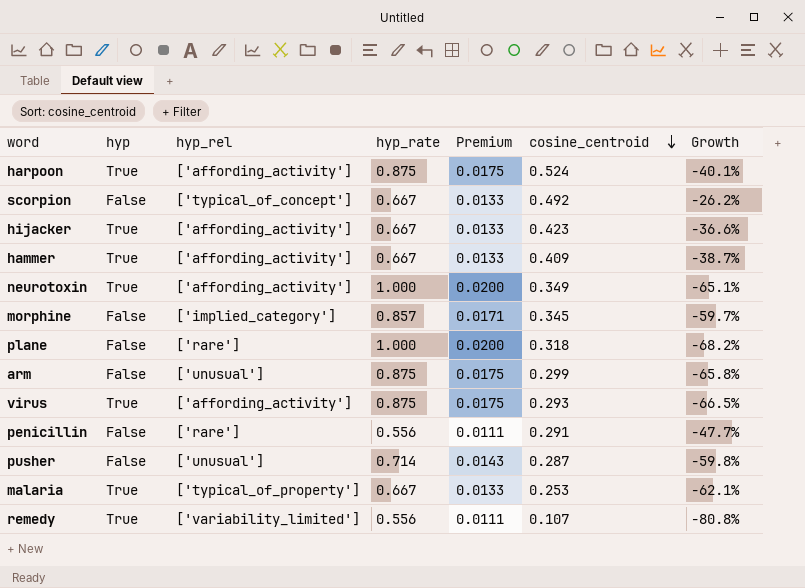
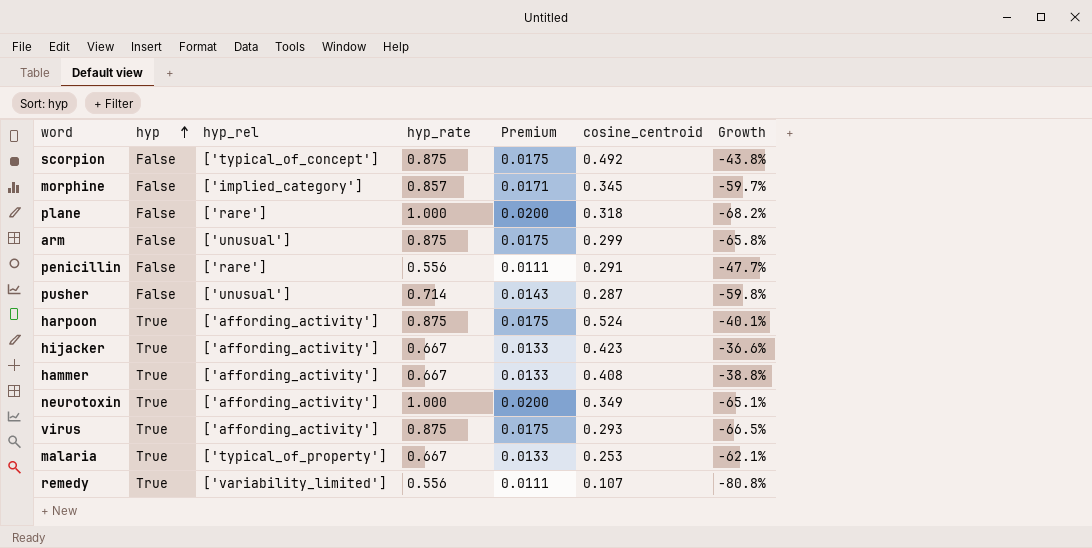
row order: cosine_centroid descending -> hyp ascending
scorpion | hyp_rate: 0.667 -> 0.875
scorpion | Premium: 0.0133 -> 0.0175
scorpion | Growth: -26.2% -> -43.8%
hammer | cosine_centroid: 0.409 -> 0.408
hammer | Growth: -38.7% -> -38.8%

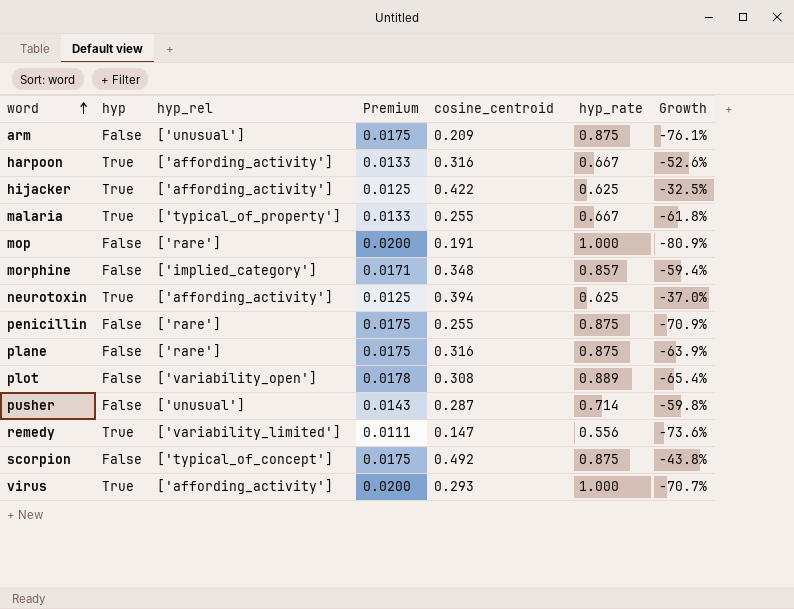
row order: hyp ascending -> word ascending
column hyp_rate | position: 4 -> 6
row hammer: True | ['affording_activity'] | 0.667 | 0.0133 | 0.408 | -38.8% -> none
arm | cosine_centroid: 0.299 -> 0.209
arm | Growth: -65.8% -> -76.1%
harpoon | Premium: 0.0175 -> 0.0133
harpoon | cosine_centroid: 0.524 -> 0.316
harpoon | hyp_rate: 0.875 -> 0.667
harpoon | Growth: -40.1% -> -52.6%
hijacker | Premium: 0.0133 -> 0.0125
hijacker | cosine_centroid: 0.423 -> 0.422
hijacker | hyp_rate: 0.667 -> 0.625
hijacker | Growth: -36.6% -> -32.5%
malaria | cosine_centroid: 0.253 -> 0.255
malaria | Growth: -62.1% -> -61.8%
row mop: none -> False | ['rare'] | 0.0200 | 0.191 | 1.000 | -80.9%
morphine | cosine_centroid: 0.345 -> 0.348
morphine | Growth: -59.7% -> -59.4%
neurotoxin | Premium: 0.0200 -> 0.0125
neurotoxin | cosine_centroid: 0.349 -> 0.394
neurotoxin | hyp_rate: 1.000 -> 0.625
neurotoxin | Growth: -65.1% -> -37.0%
penicillin | Premium: 0.0111 -> 0.0175
penicillin | cosine_centroid: 0.291 -> 0.255
penicillin | hyp_rate: 0.556 -> 0.875
penicillin | Growth: -47.7% -> -70.9%
plane | Premium: 0.0200 -> 0.0175
plane | cosine_centroid: 0.318 -> 0.316
plane | hyp_rate: 1.000 -> 0.875
plane | Growth: -68.2% -> -63.9%
row plot: none -> False | ['variability_open'] | 0.0178 | 0.308 | 0.889 | -65.4%
remedy | cosine_centroid: 0.107 -> 0.147
remedy | Growth: -80.8% -> -73.6%
virus | Premium: 0.0175 -> 0.0200
virus | hyp_rate: 0.875 -> 1.000
virus | Growth: -66.5% -> -70.7%

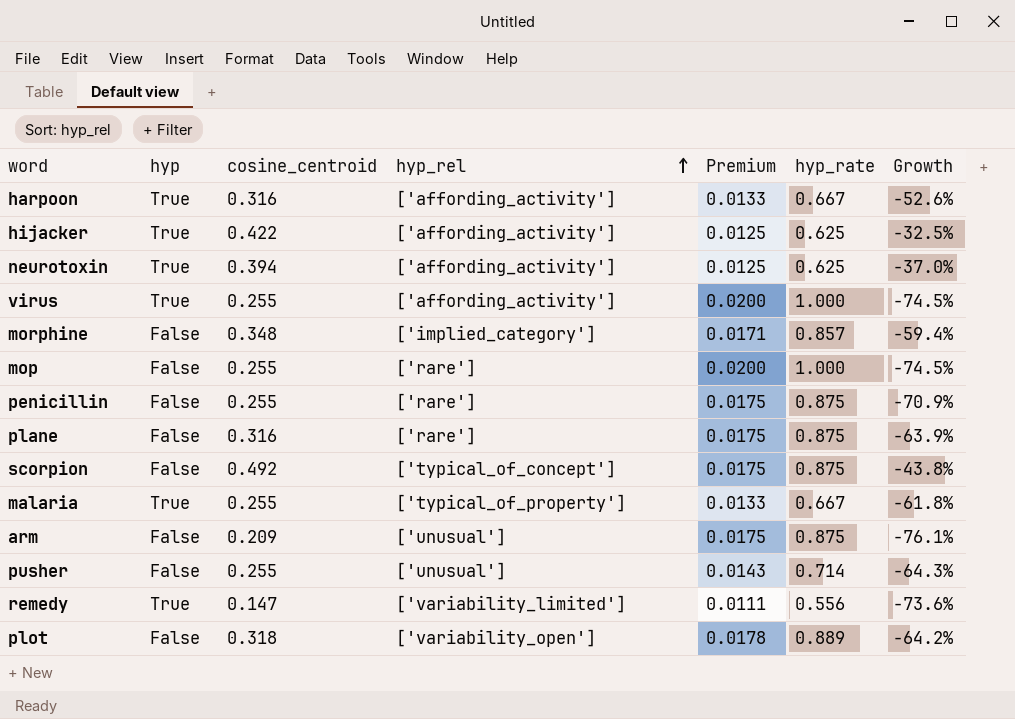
row order: word ascending -> hyp_rel ascending
column cosine_centroid | position: 5 -> 3
virus | cosine_centroid: 0.293 -> 0.255
virus | Growth: -70.7% -> -74.5%
mop | cosine_centroid: 0.191 -> 0.255
mop | Growth: -80.9% -> -74.5%
pusher | cosine_centroid: 0.287 -> 0.255
pusher | Growth: -59.8% -> -64.3%
plot | cosine_centroid: 0.308 -> 0.318
plot | Growth: -65.4% -> -64.2%

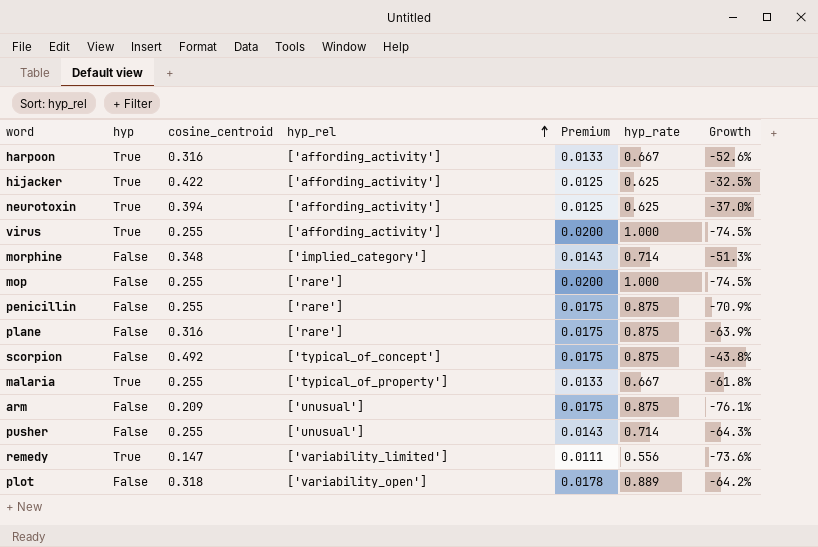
morphine | Premium: 0.0171 -> 0.0143
morphine | hyp_rate: 0.857 -> 0.714
morphine | Growth: -59.4% -> -51.3%

